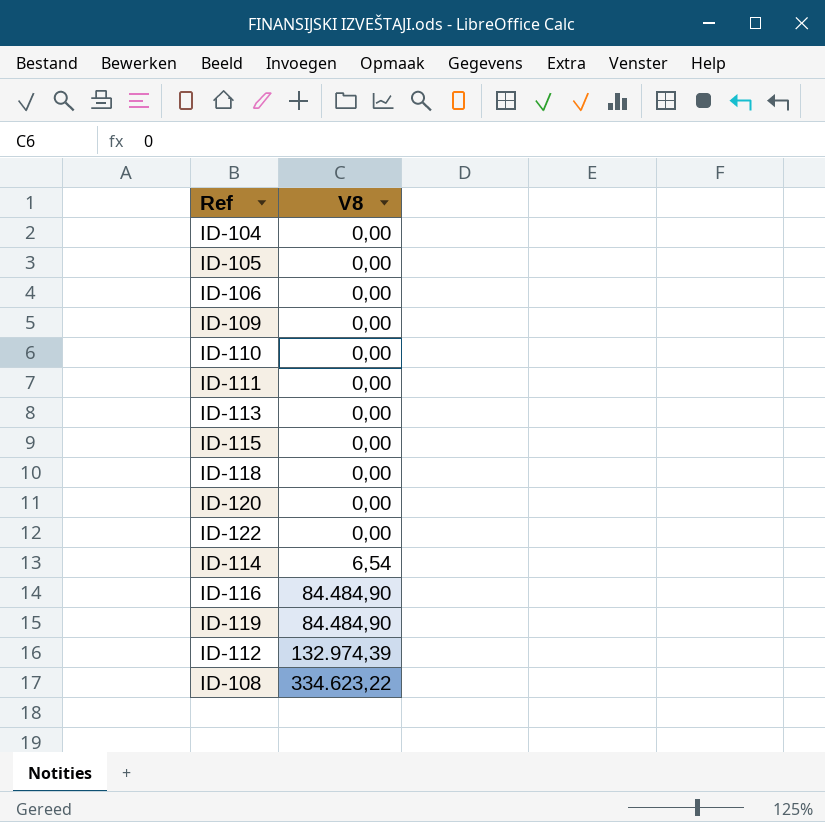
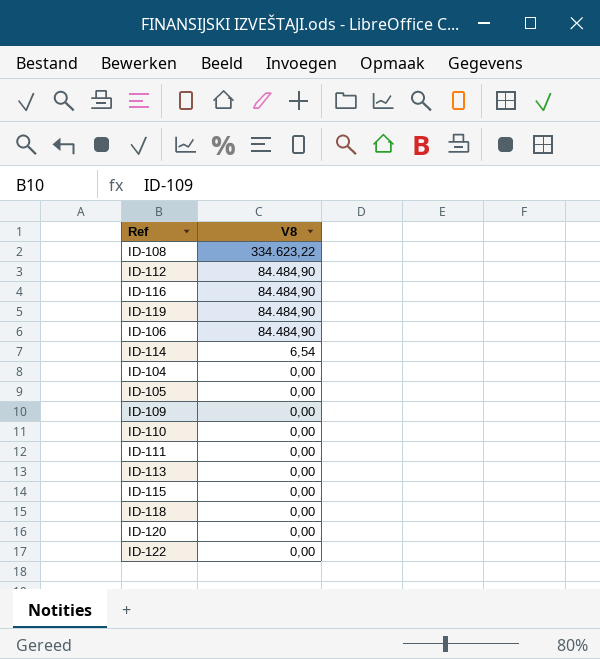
row order: V8 ascending -> V8 descending
ID-112 | V8: 132.974,39 -> 84.484,90
ID-106 | V8: 0,00 -> 84.484,90

